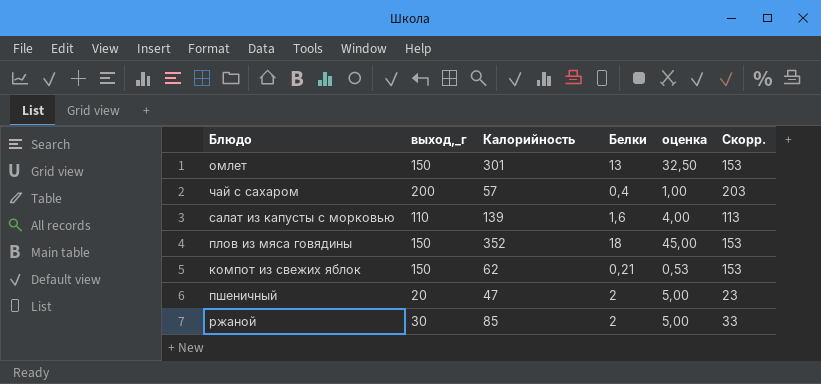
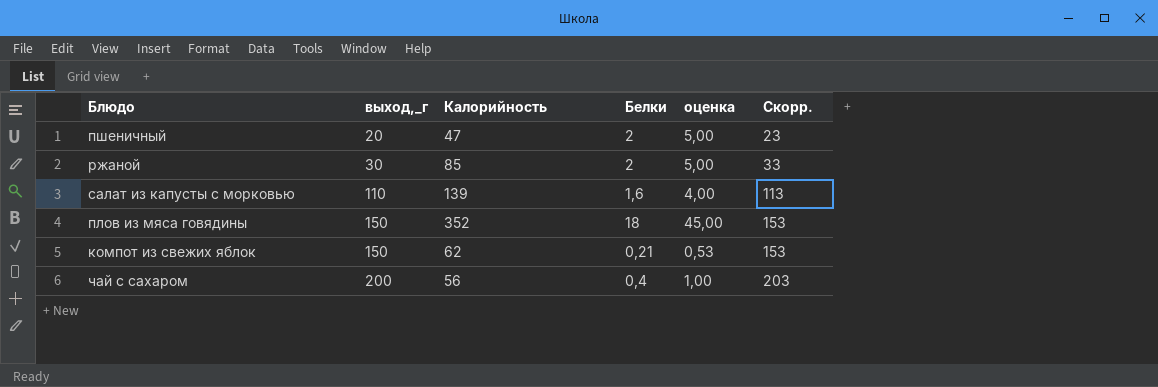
row order: none -> выход,_г ascending
row омлет: 150 | 301 | 13 | 32,50 | 153 -> none
чай с сахаром | Калорийность: 57 -> 56

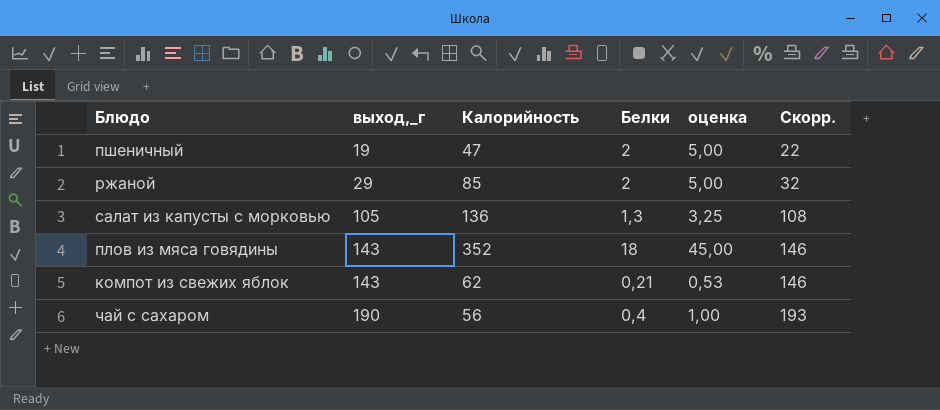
пшеничный | выход,_г: 20 -> 19
пшеничный | Скорр.: 23 -> 22
ржаной | выход,_г: 30 -> 29
ржаной | Скорр.: 33 -> 32
салат из капусты с морковью | выход,_г: 110 -> 105
салат из капусты с морковью | Калорийность: 139 -> 136
салат из капусты с морковью | Белки: 1,6 -> 1,3
салат из капусты с морковью | оценка: 4,00 -> 3,25
салат из капусты с морковью | Скорр.: 113 -> 108
плов из мяса говядины | выход,_г: 150 -> 143
плов из мяса говядины | Скорр.: 153 -> 146
компот из свежих яблок | выход,_г: 150 -> 143
компот из свежих яблок | Скорр.: 153 -> 146
чай с сахаром | выход,_г: 200 -> 190
чай с сахаром | Скорр.: 203 -> 193

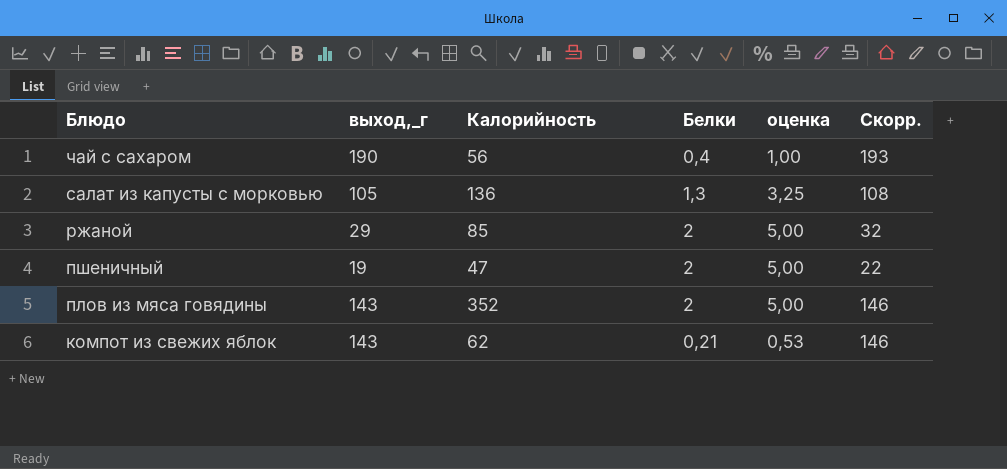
row order: выход,_г ascending -> Блюдо descending
плов из мяса говядины | Белки: 18 -> 2
плов из мяса говядины | оценка: 45,00 -> 5,00

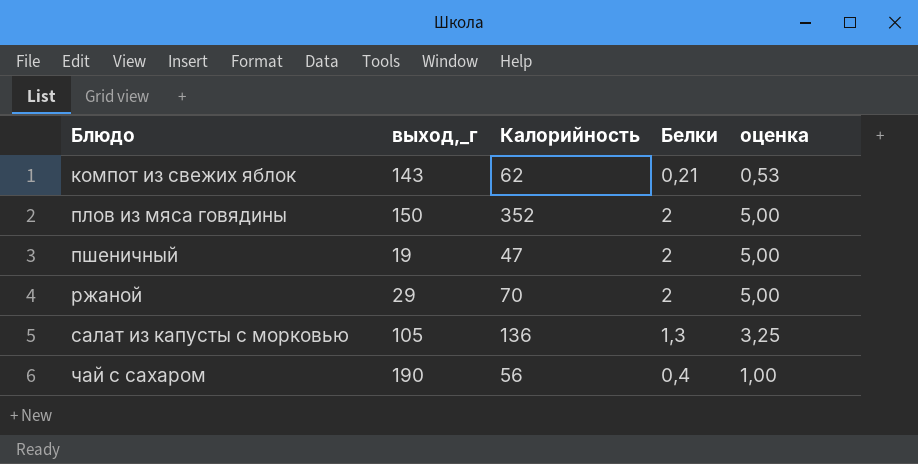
row order: Блюдо descending -> Блюдо ascending
column Скорр. | formula: [выход,_г] + 3 -> none
плов из мяса говядины | выход,_г: 143 -> 150
ржаной | Калорийность: 85 -> 70

